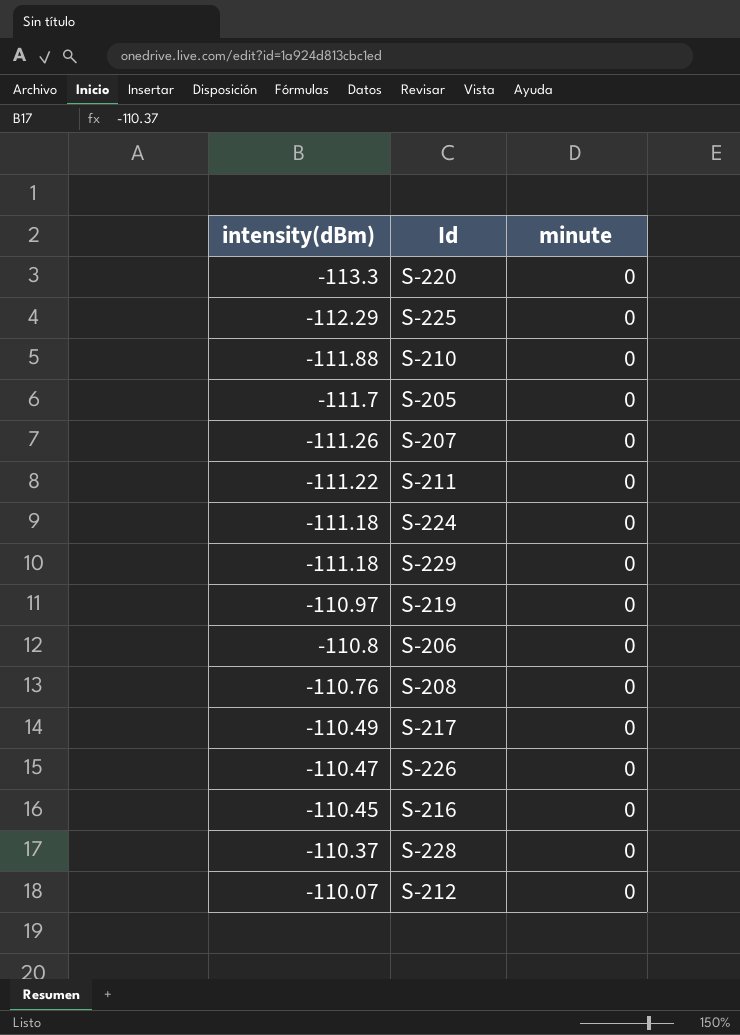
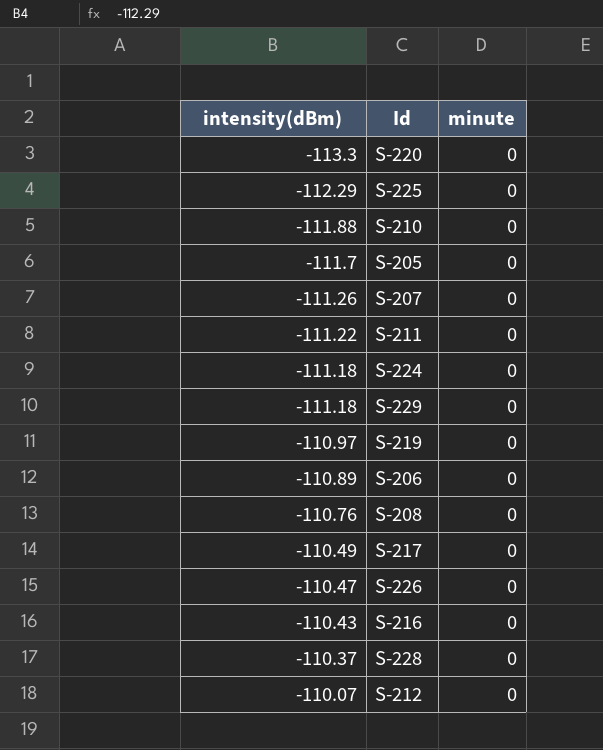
S-206 | intensity(dBm): -110.8 -> -110.89
S-216 | intensity(dBm): -110.45 -> -110.43

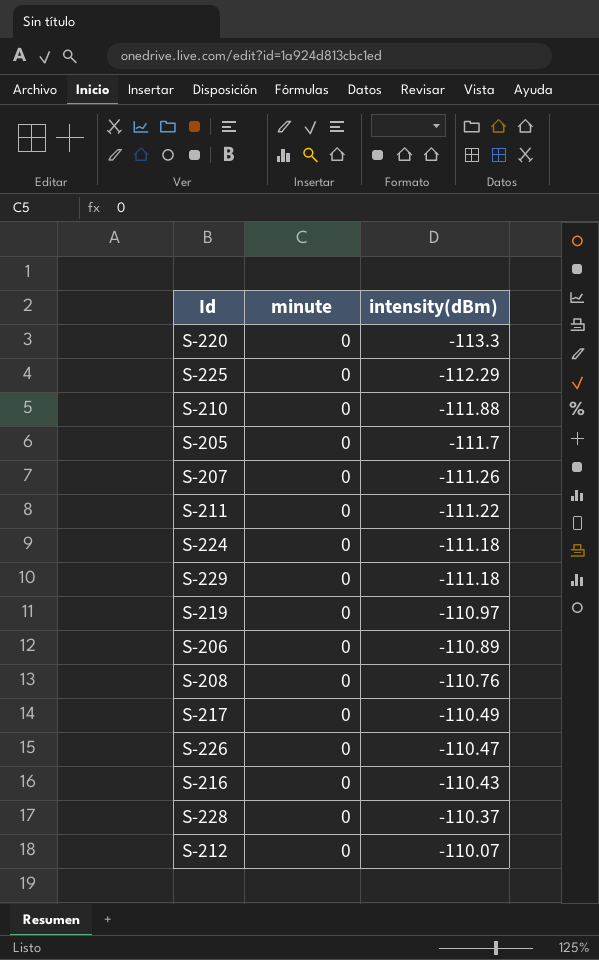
column intensity(dBm) | position: 1 -> 3

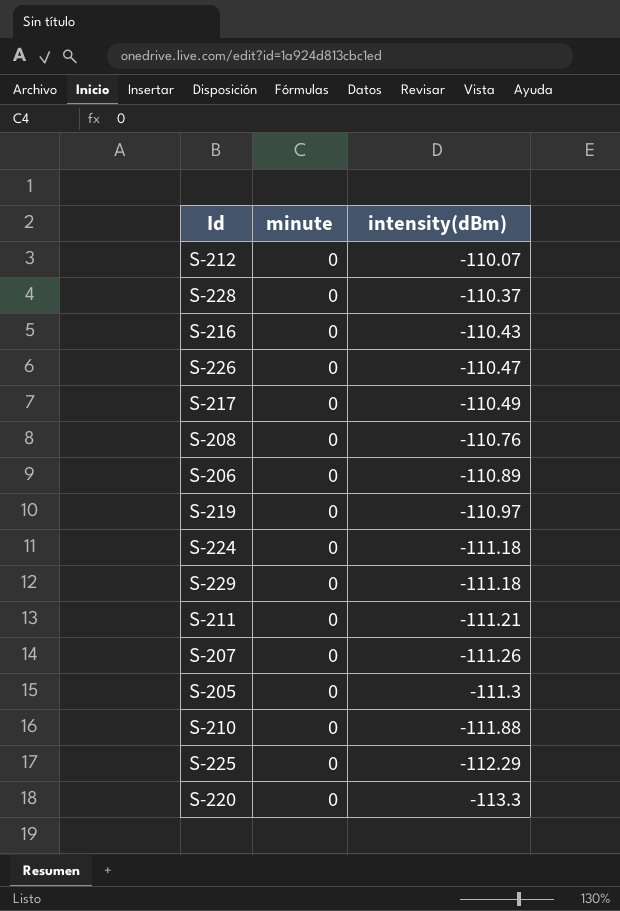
row order: intensity(dBm) ascending -> intensity(dBm) descending
S-211 | intensity(dBm): -111.22 -> -111.21
S-205 | intensity(dBm): -111.7 -> -111.3

